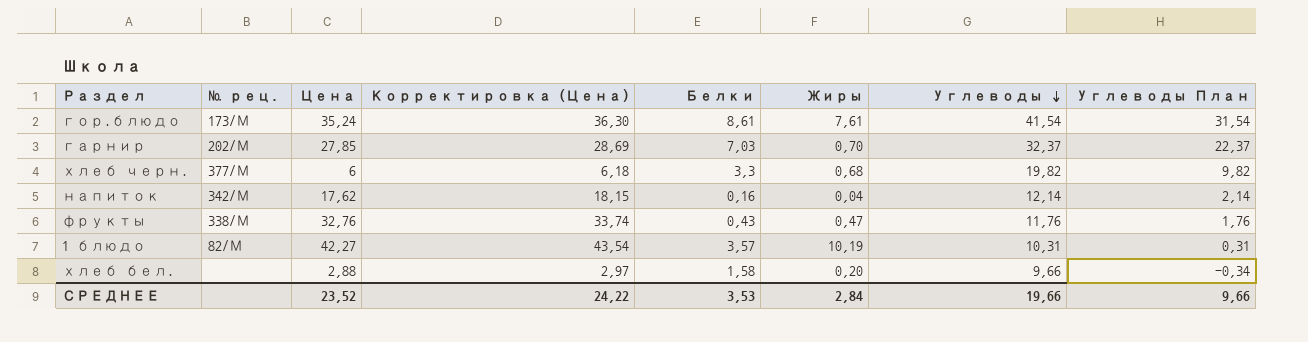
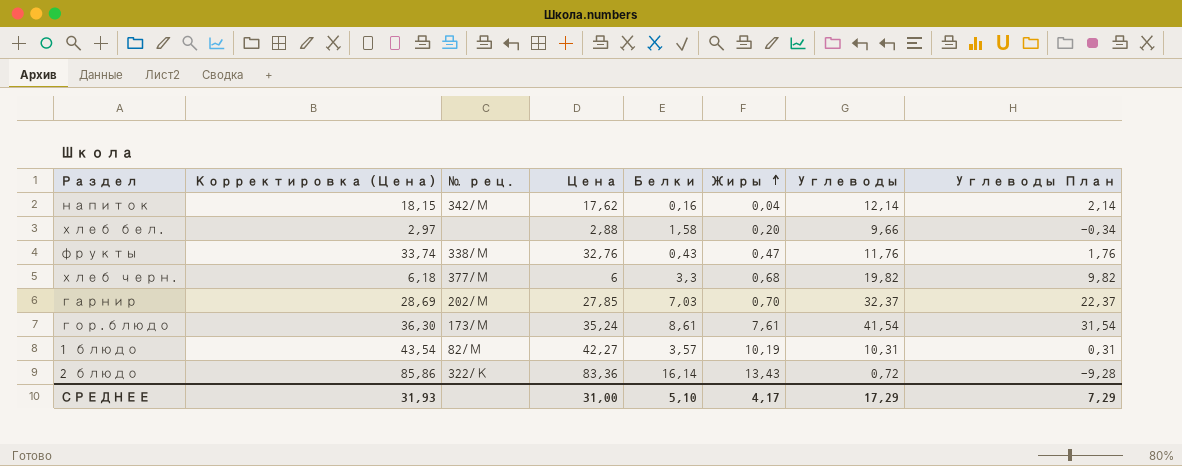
row order: Углеводы descending -> Жиры ascending
column Корректировка (Цена) | position: 4 -> 2
row 2 блюдо: none -> 85,86 | 322/К | 83,36 | 16,14 | 13,43 | 0,72 | -9,28
СРЕДНЕЕ | Корректировка (Цена): 24,22 -> 31,93
СРЕДНЕЕ | Цена: 23,52 -> 31,00
СРЕДНЕЕ | Белки: 3,53 -> 5,10
СРЕДНЕЕ | Жиры: 2,84 -> 4,17
СРЕДНЕЕ | Углеводы: 19,66 -> 17,29
СРЕДНЕЕ | Углеводы План: 9,66 -> 7,29

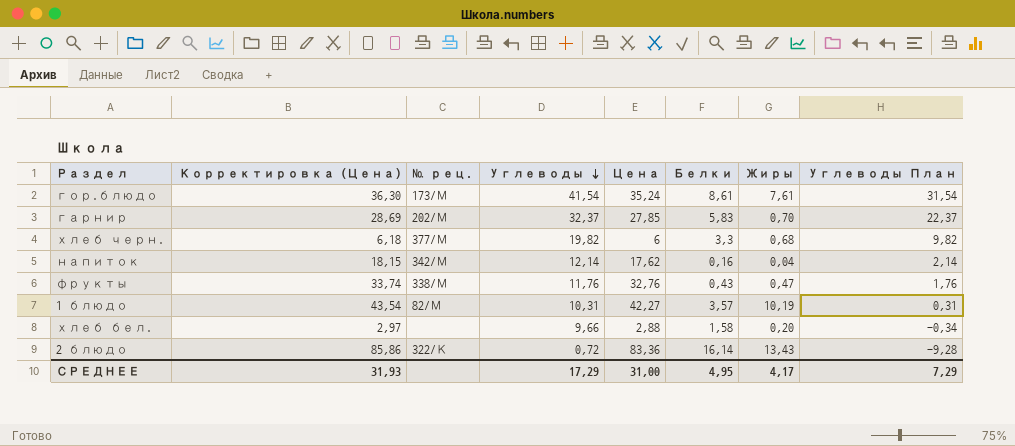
row order: Жиры ascending -> Углеводы descending
column Углеводы | position: 7 -> 4
гарнир | Белки: 7,03 -> 5,83
СРЕДНЕЕ | Белки: 5,10 -> 4,95

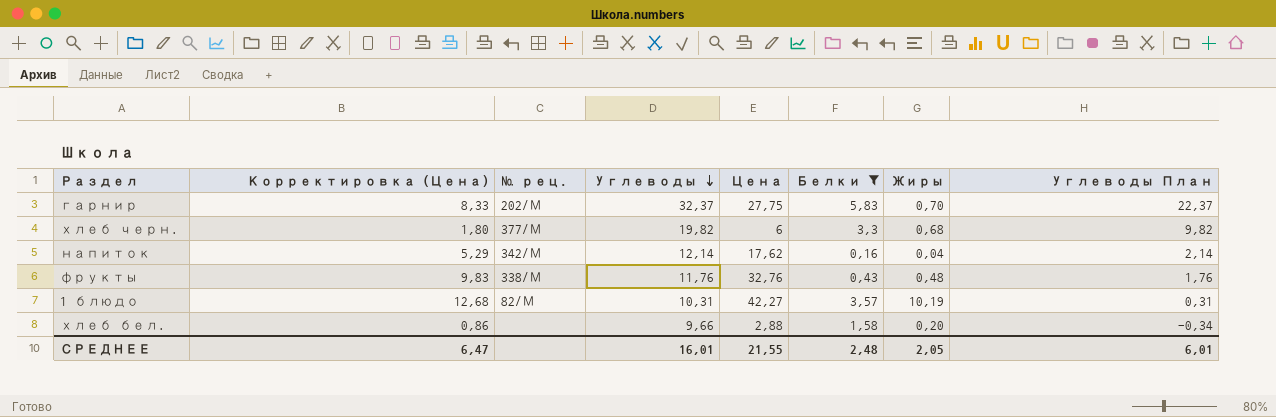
filter: none -> Белки <= 5,83
column Корректировка (Цена) | formula: [Цена] * 1,03 -> [Цена] * 0,3
гарнир | Цена: 27,85 -> 27,75
фрукты | Жиры: 0,47 -> 0,48
СРЕДНЕЕ | Корректировка (Цена): 31,93 -> 6,47
СРЕДНЕЕ | Углеводы: 17,29 -> 16,01
СРЕДНЕЕ | Цена: 31,00 -> 21,55
СРЕДНЕЕ | Белки: 4,95 -> 2,48
СРЕДНЕЕ | Жиры: 4,17 -> 2,05
СРЕДНЕЕ | Углеводы План: 7,29 -> 6,01

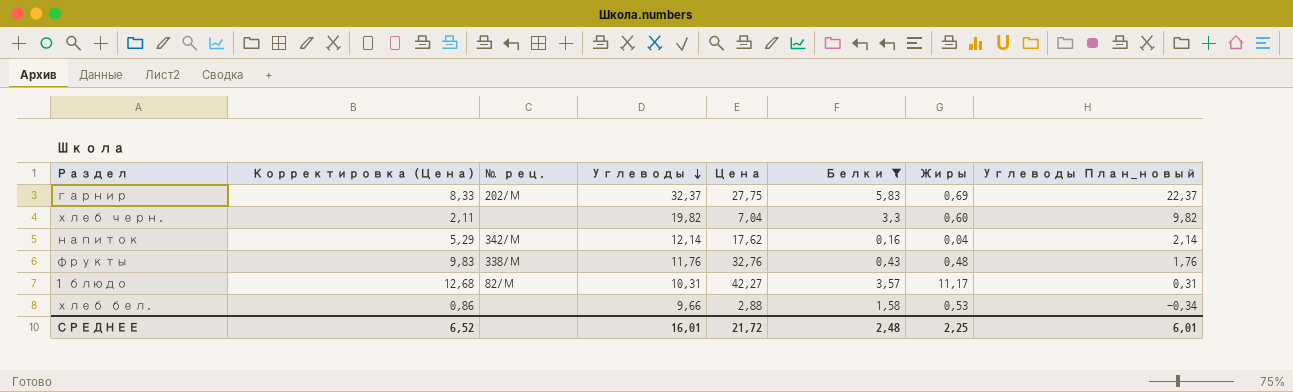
column name: Углеводы План -> Углеводы План_новый
гарнир | Жиры: 0,70 -> 0,69
хлеб черн. | Корректировка (Цена): 1,80 -> 2,11
хлеб черн. | № рец.: 377/М -> none
хлеб черн. | Цена: 6 -> 7,04
хлеб черн. | Жиры: 0,68 -> 0,60
1 блюдо | Жиры: 10,19 -> 11,17
хлеб бел. | Жиры: 0,20 -> 0,53
СРЕДНЕЕ | Корректировка (Цена): 6,47 -> 6,52
СРЕДНЕЕ | Цена: 21,55 -> 21,72
СРЕДНЕЕ | Жиры: 2,05 -> 2,25

